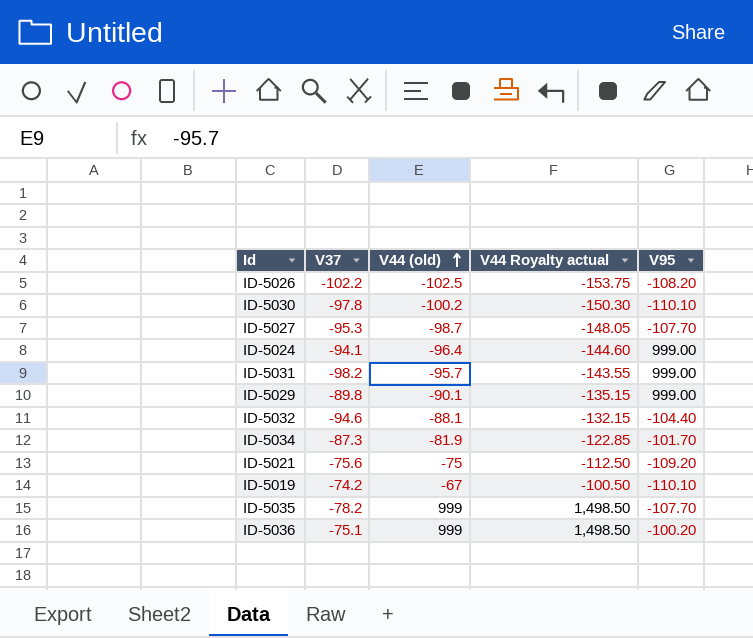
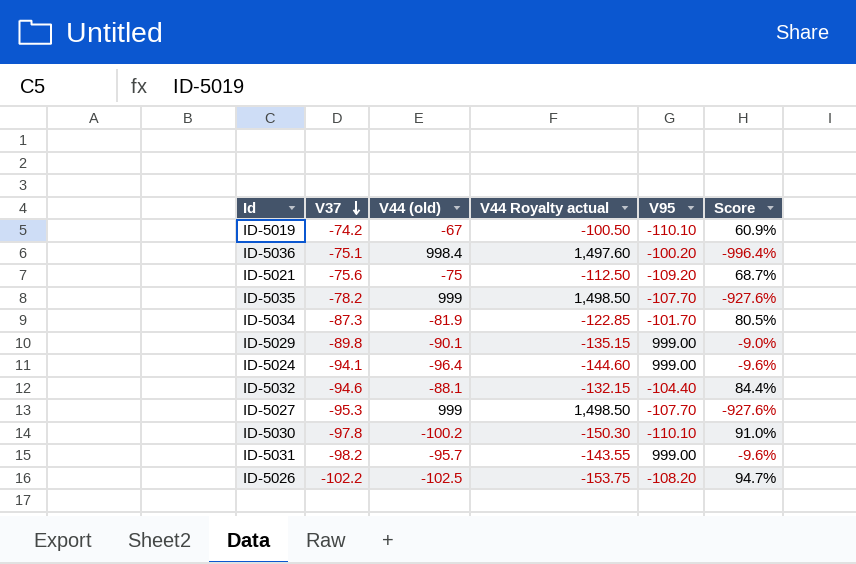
row order: V44 (old) ascending -> V37 descending
column Score | formula: none -> [V44 (old)] / [V95]
ID-5036 | V44 (old): 999 -> 998.4
ID-5036 | V44 Royalty actual: 1,498.50 -> 1,497.60
ID-5027 | V44 (old): -98.7 -> 999
ID-5027 | V44 Royalty actual: -148.05 -> 1,498.50

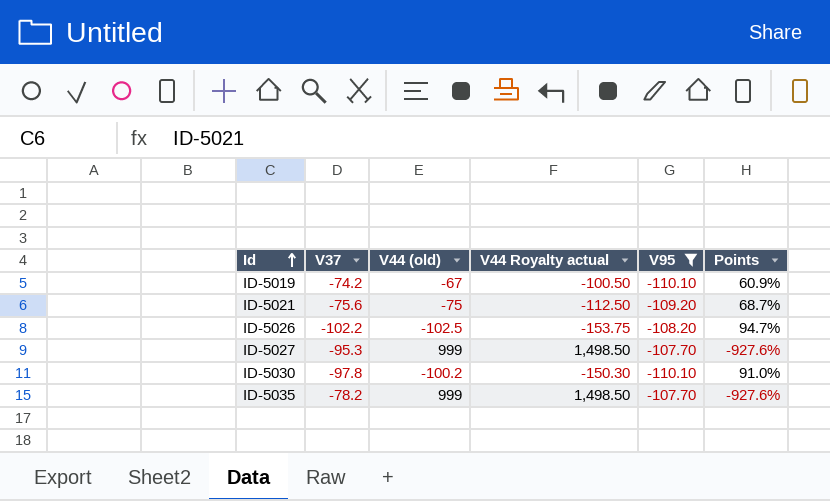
filter: none -> V95 <= -107.70
row order: V37 descending -> Id ascending
column name: Score -> Points

